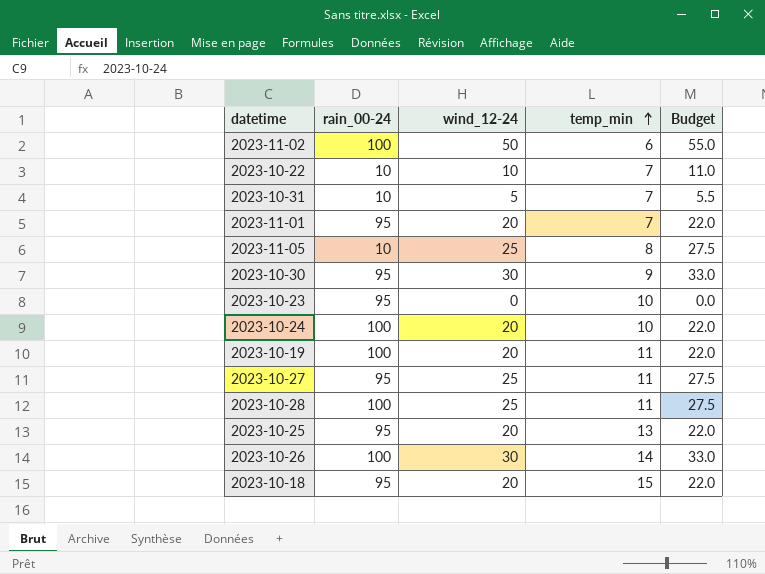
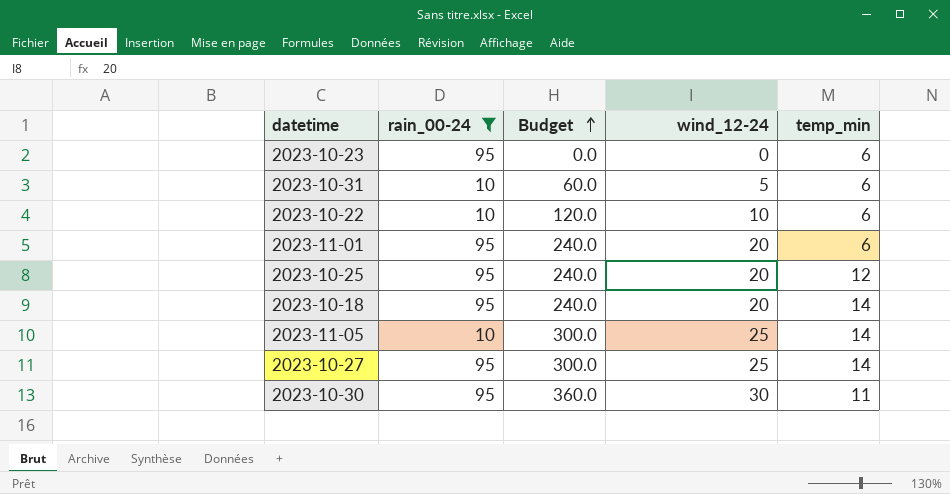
filter: none -> rain_00-24 != 100
row order: temp_min ascending -> Budget ascending
column Budget | formula: [wind_12-24] * 1.1 -> [wind_12-24] * 12
column Budget | position: 5 -> 3
2023-10-23 | temp_min: 10 -> 6
2023-10-31 | temp_min: 7 -> 6
2023-10-22 | temp_min: 7 -> 6
2023-11-01 | temp_min: 7 -> 6
2023-10-25 | temp_min: 13 -> 12
2023-10-18 | temp_min: 15 -> 14
2023-11-05 | temp_min: 8 -> 14
2023-10-27 | temp_min: 11 -> 14
2023-10-30 | temp_min: 9 -> 11

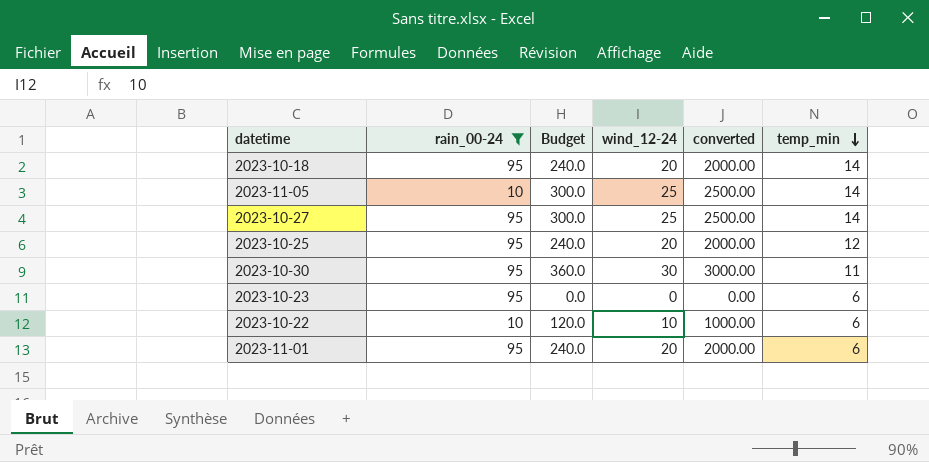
row order: Budget ascending -> temp_min descending
column converted | formula: none -> [wind_12-24] * 100
row 2023-10-31: 10 | 60.0 | 5 | 6 -> none

